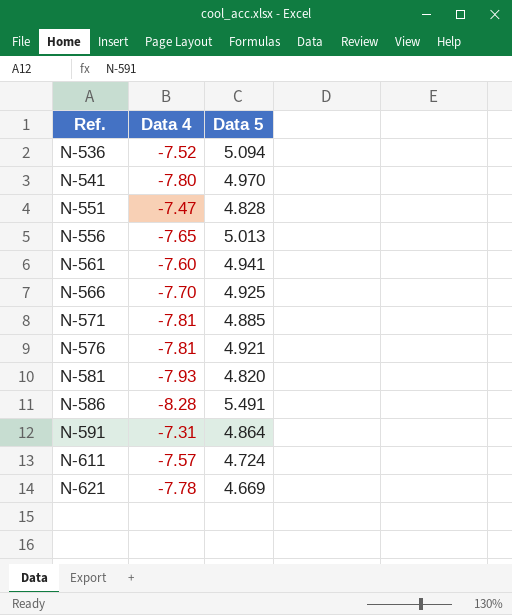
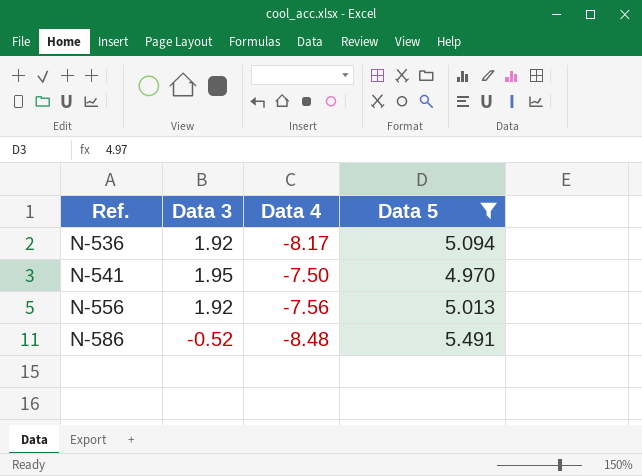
filter: none -> Data 5 >= 4.970
column Data 3 | position: none -> 2
N-536 | Data 4: -7.52 -> -8.17
N-541 | Data 4: -7.80 -> -7.50
N-556 | Data 4: -7.65 -> -7.56
N-586 | Data 4: -8.28 -> -8.48

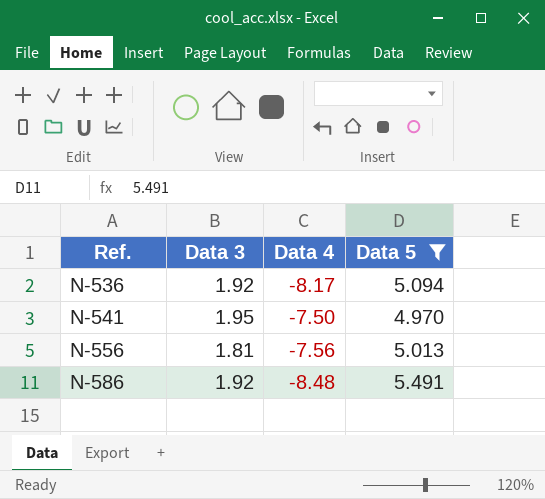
N-556 | Data 3: 1.92 -> 1.81
N-586 | Data 3: -0.52 -> 1.92

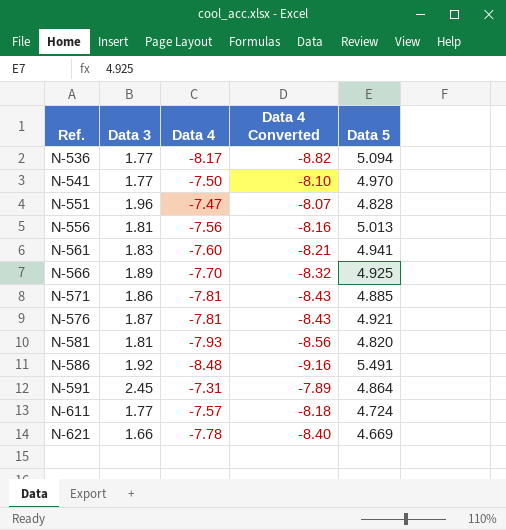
filter: Data 5 >= 4.970 -> none
column Data 4 Converted | formula: none -> [Data 4] * 1.08
N-536 | Data 3: 1.92 -> 1.77
N-541 | Data 3: 1.95 -> 1.77

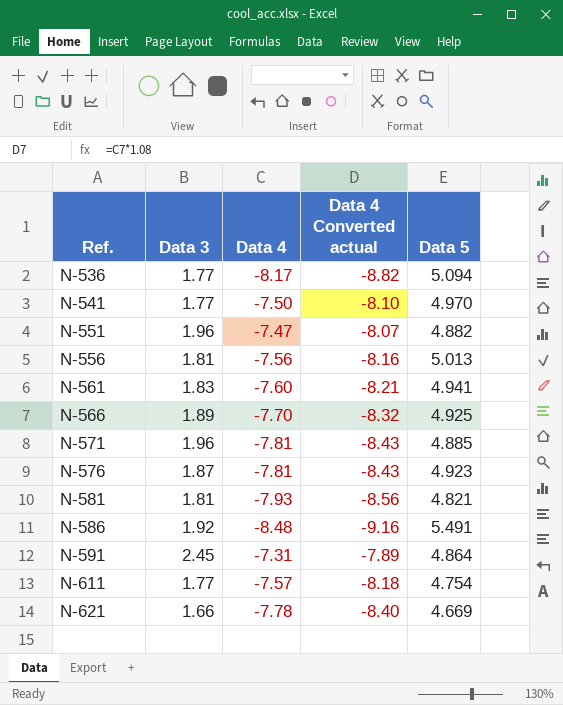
column name: Data 4 Converted -> Data 4 Converted actual
N-551 | Data 5: 4.828 -> 4.882
N-571 | Data 3: 1.86 -> 1.96
N-576 | Data 5: 4.921 -> 4.923
N-581 | Data 5: 4.820 -> 4.821
N-611 | Data 5: 4.724 -> 4.754

